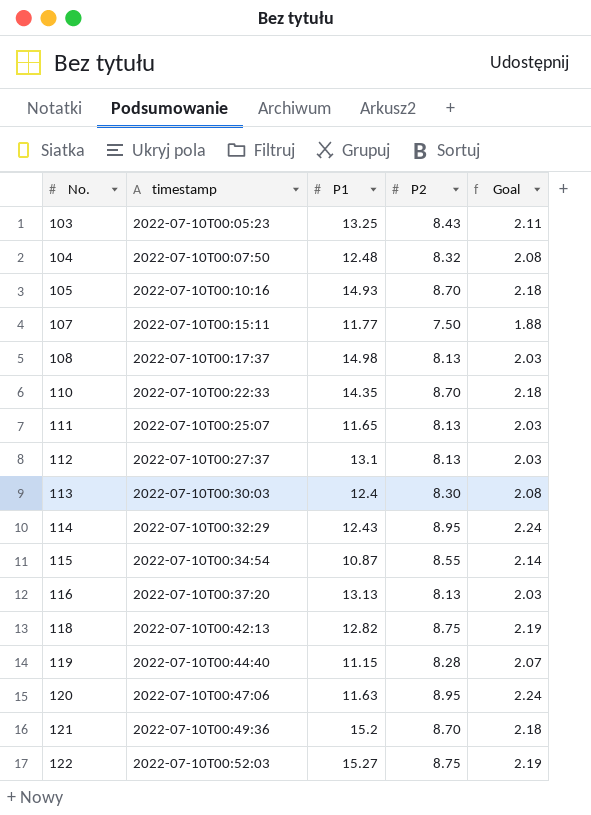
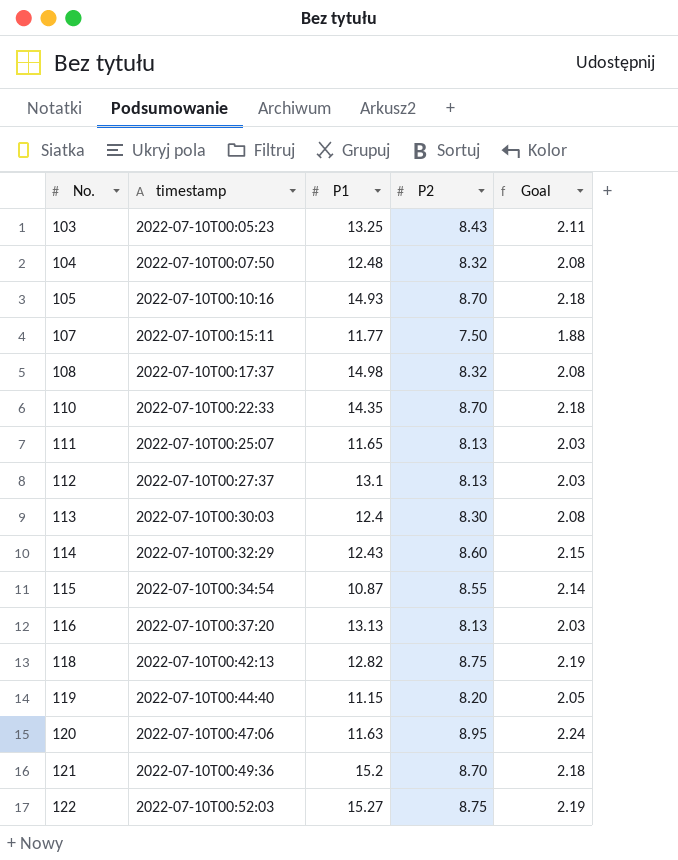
108 | P2: 8.13 -> 8.32
108 | Goal: 2.03 -> 2.08
114 | P2: 8.95 -> 8.60
114 | Goal: 2.24 -> 2.15
119 | P2: 8.28 -> 8.20
119 | Goal: 2.07 -> 2.05

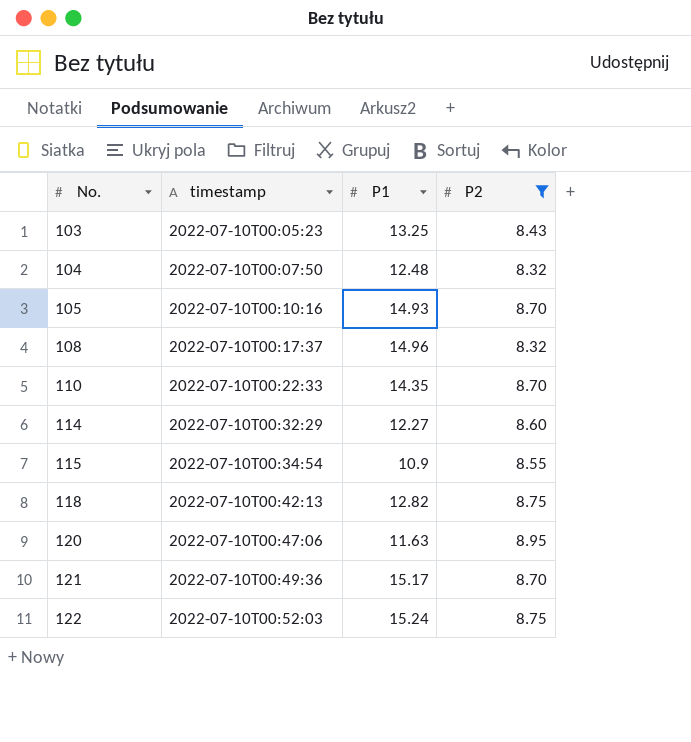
filter: none -> P2 >= 8.32
column Goal | formula: [P2] * 0.25 -> none
108 | P1: 14.98 -> 14.96
114 | P1: 12.43 -> 12.27
115 | P1: 10.87 -> 10.9
121 | P1: 15.2 -> 15.17
122 | P1: 15.27 -> 15.24

